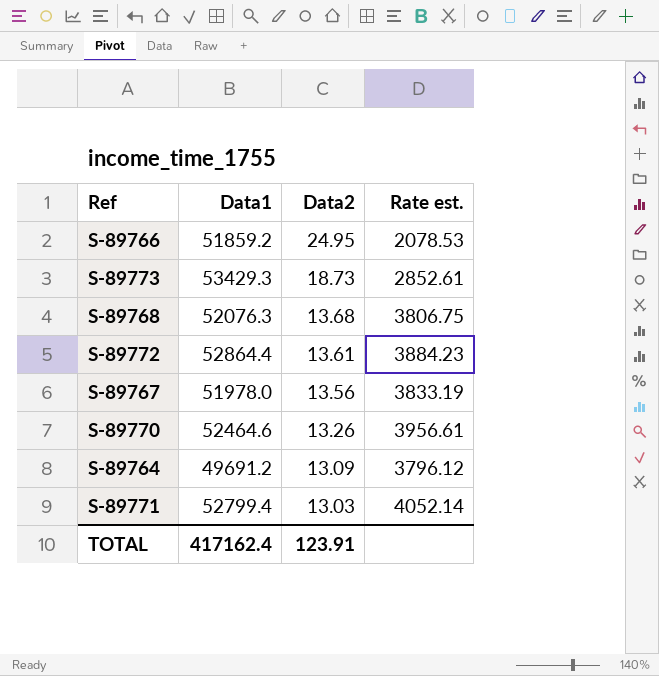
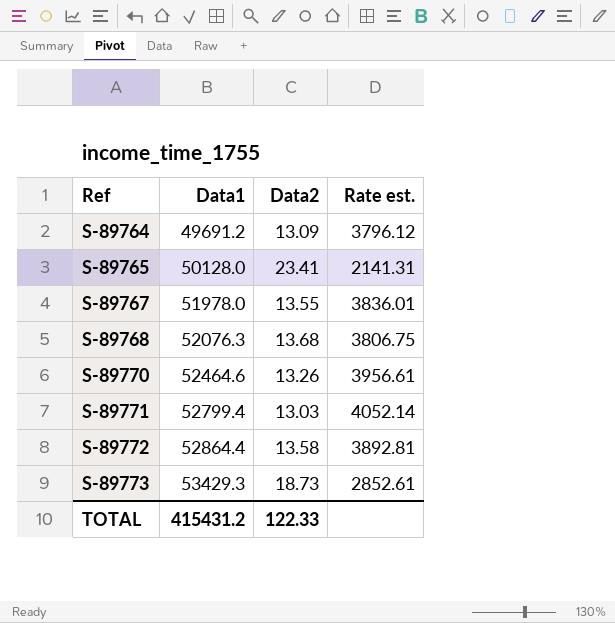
row order: Data2 descending -> Ref ascending
row S-89766: 51859.2 | 24.95 | 2078.53 -> none
row S-89765: none -> 50128.0 | 23.41 | 2141.31
S-89767 | Data2: 13.56 -> 13.55
S-89767 | Rate est.: 3833.19 -> 3836.01
S-89772 | Data2: 13.61 -> 13.58
S-89772 | Rate est.: 3884.23 -> 3892.81
TOTAL | Data1: 417162.4 -> 415431.2
TOTAL | Data2: 123.91 -> 122.33

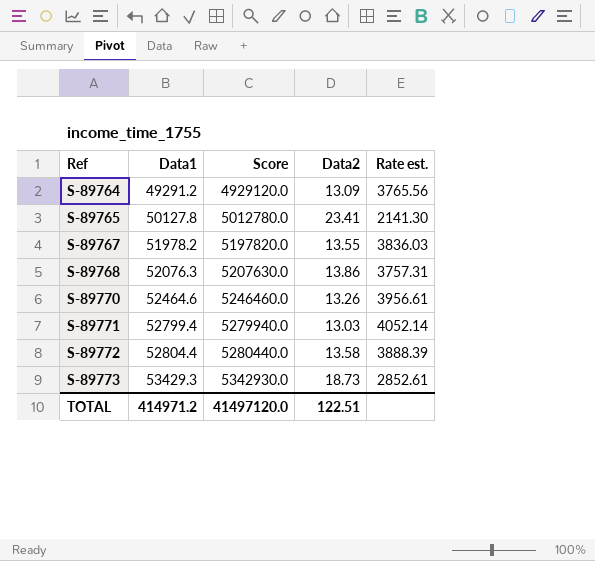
column Score | formula: none -> [Data1] * 100
S-89764 | Data1: 49691.2 -> 49291.2
S-89764 | Rate est.: 3796.12 -> 3765.56
S-89765 | Data1: 50128.0 -> 50127.8
S-89765 | Rate est.: 2141.31 -> 2141.30
S-89767 | Data1: 51978.0 -> 51978.2
S-89767 | Rate est.: 3836.01 -> 3836.03
S-89768 | Data2: 13.68 -> 13.86
S-89768 | Rate est.: 3806.75 -> 3757.31
S-89772 | Data1: 52864.4 -> 52804.4
S-89772 | Rate est.: 3892.81 -> 3888.39
TOTAL | Data1: 415431.2 -> 414971.2
TOTAL | Data2: 122.33 -> 122.51

